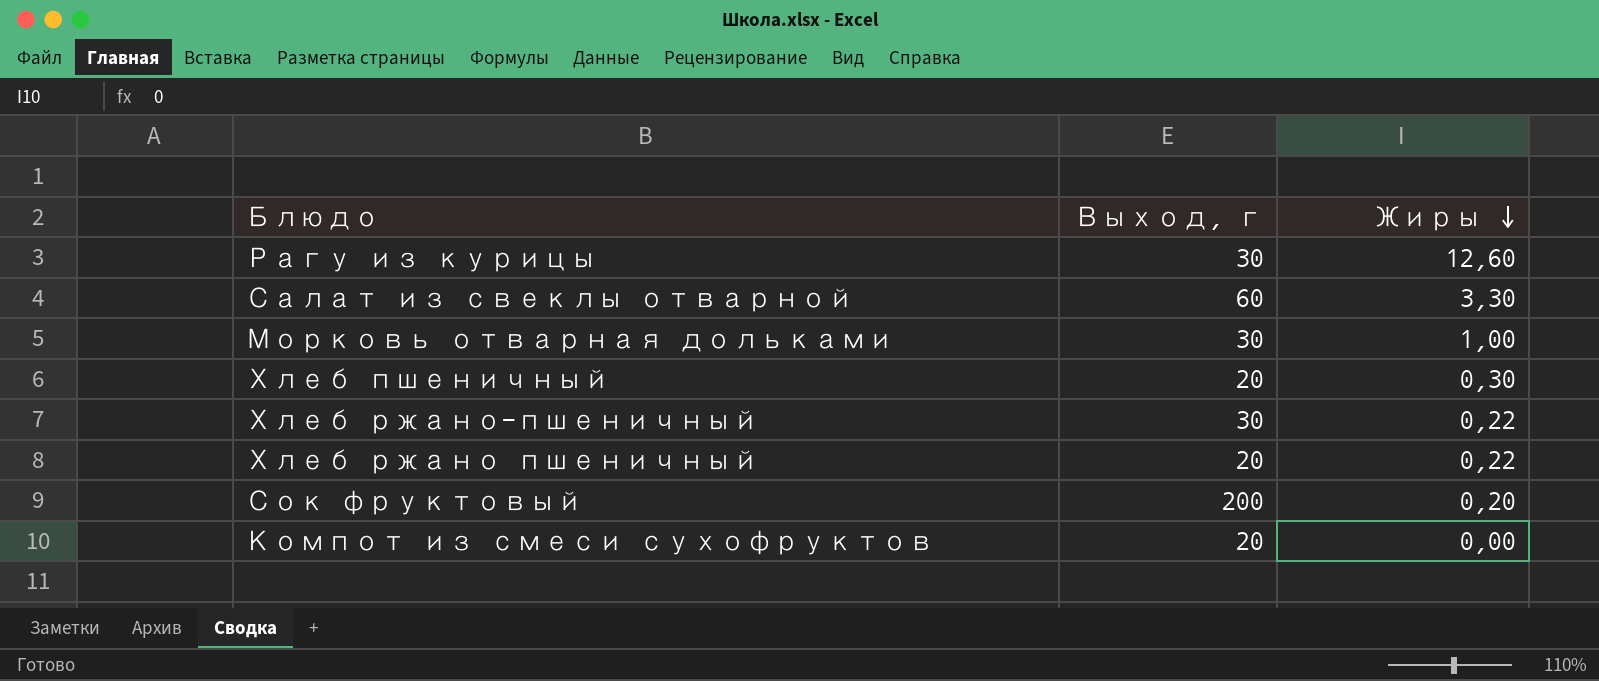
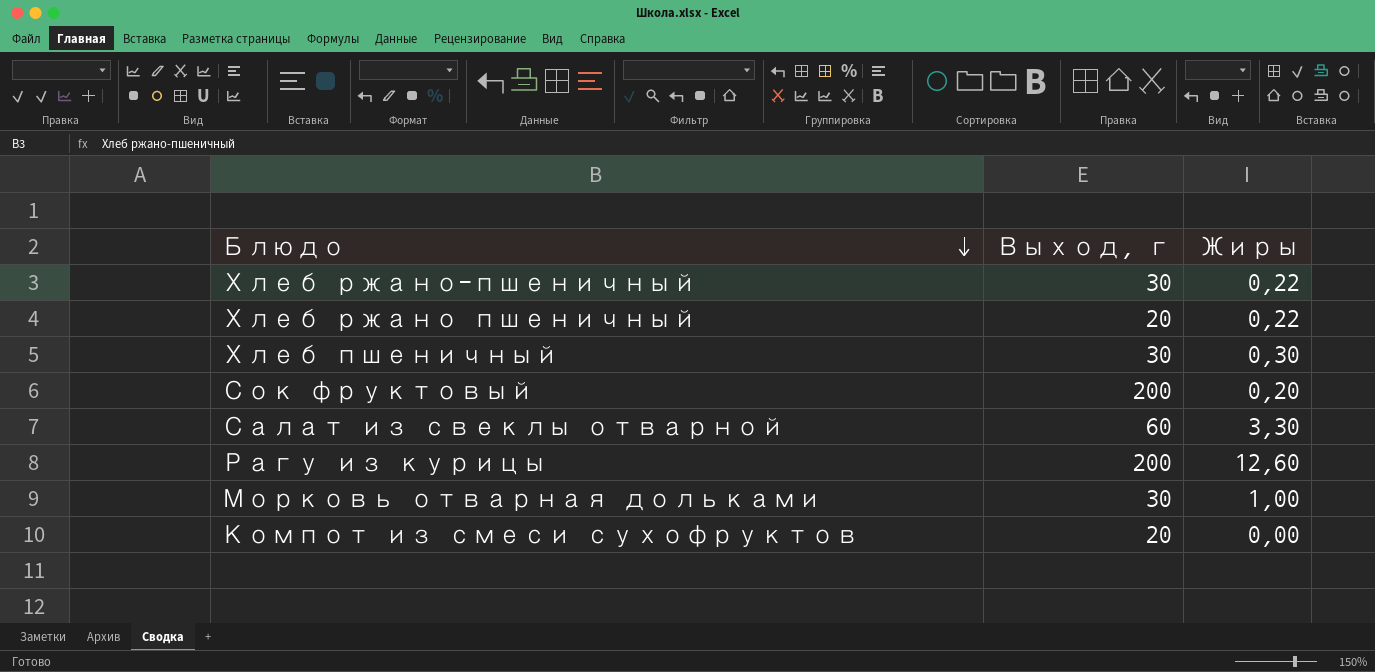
row order: Жиры descending -> Блюдо descending
Хлеб пшеничный | Выход, г: 20 -> 30
Рагу из курицы | Выход, г: 30 -> 200

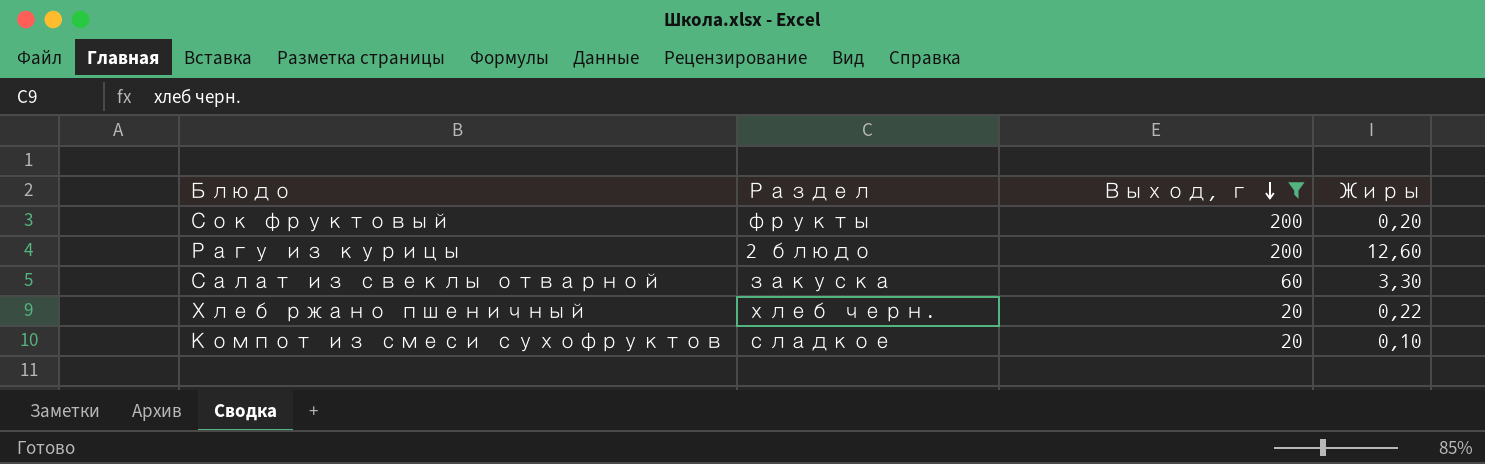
filter: none -> Выход, г != 30
row order: Блюдо descending -> Выход, г descending
column Раздел | position: none -> 2
Компот из смеси сухофруктов | Жиры: 0,00 -> 0,10

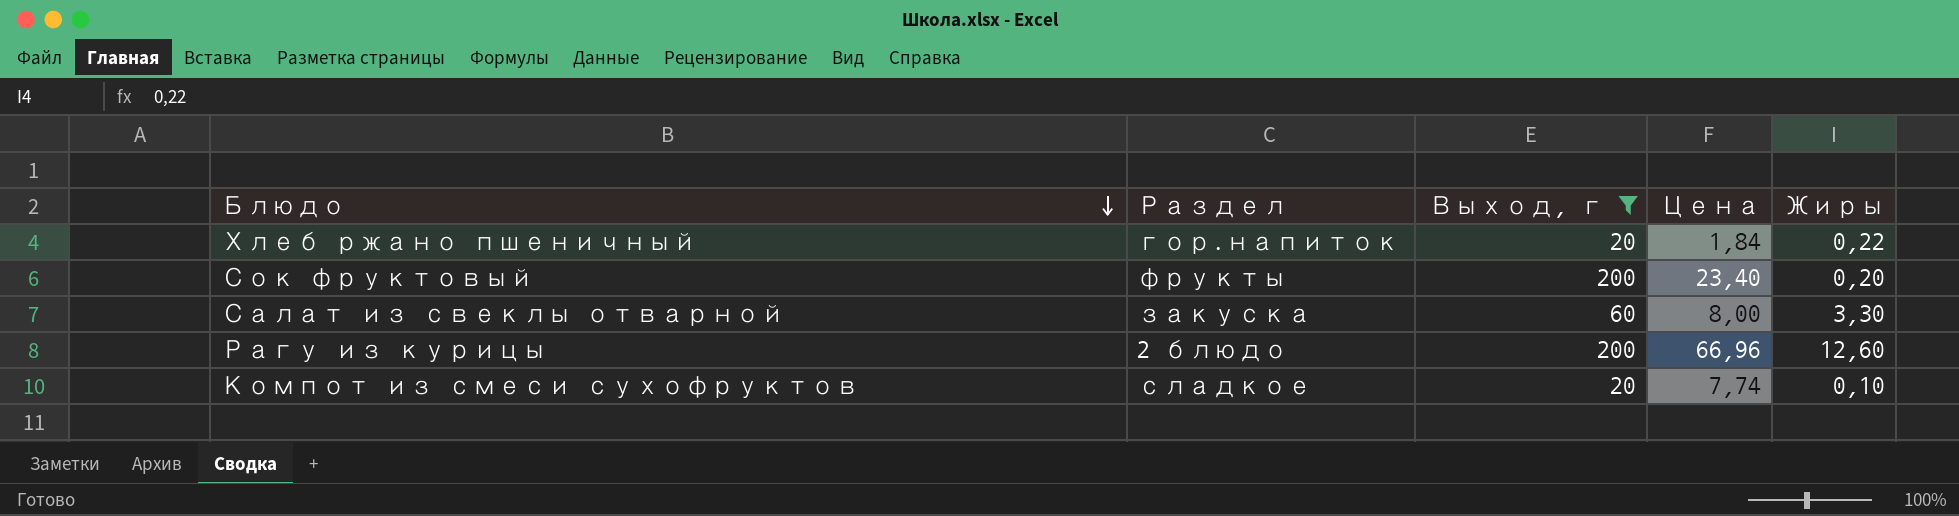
row order: Выход, г descending -> Блюдо descending
column Цена | position: none -> 4
Хлеб ржано пшеничный | Раздел: хлеб черн. -> гор.напиток

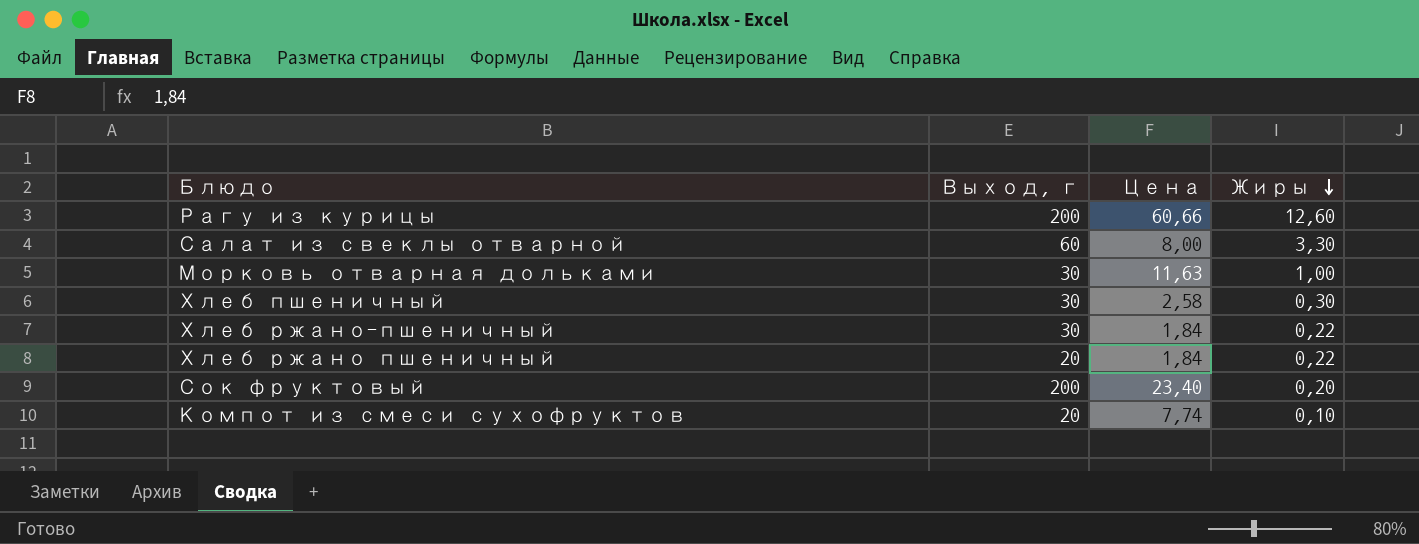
filter: Выход, г != 30 -> none
row order: Блюдо descending -> Жиры descending
column Раздел | position: 2 -> none
Рагу из курицы | Цена: 66,96 -> 60,66

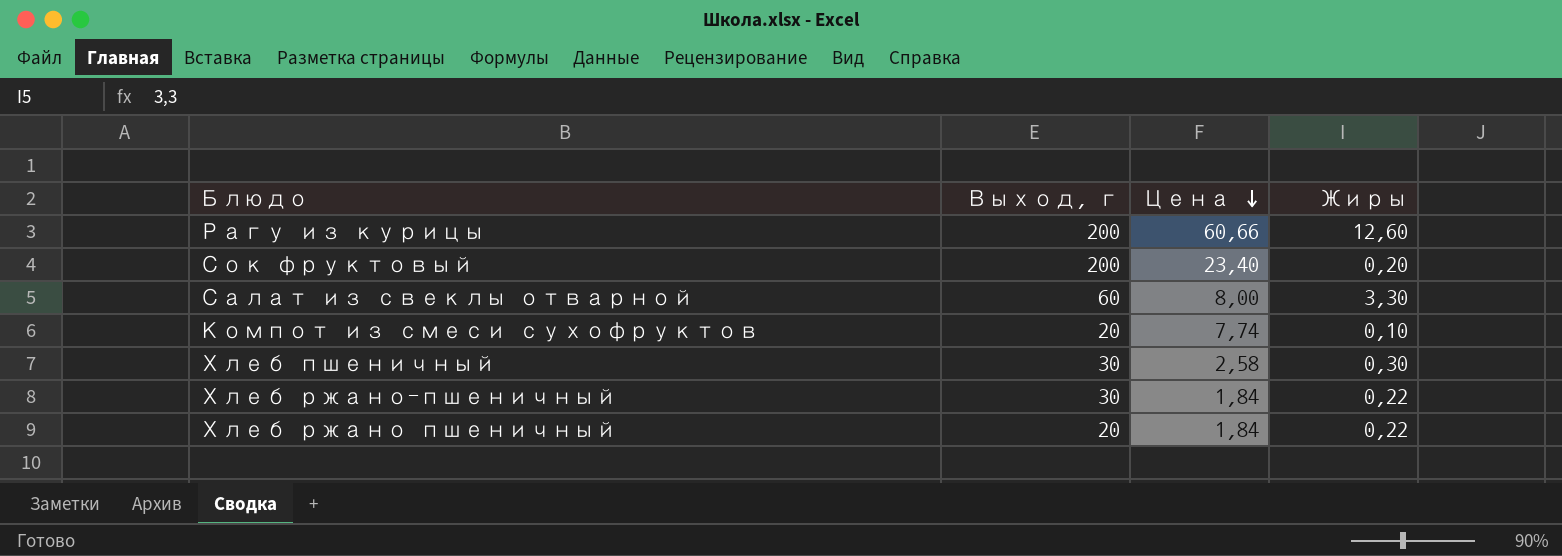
row order: Жиры descending -> Цена descending
row Морковь отварная дольками: 30 | 11,63 | 1,00 -> none

